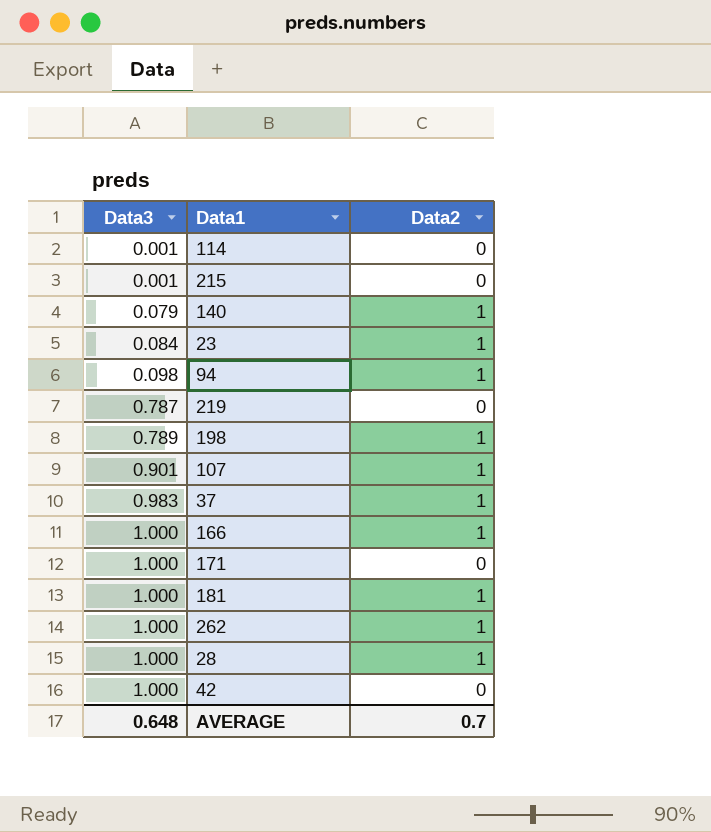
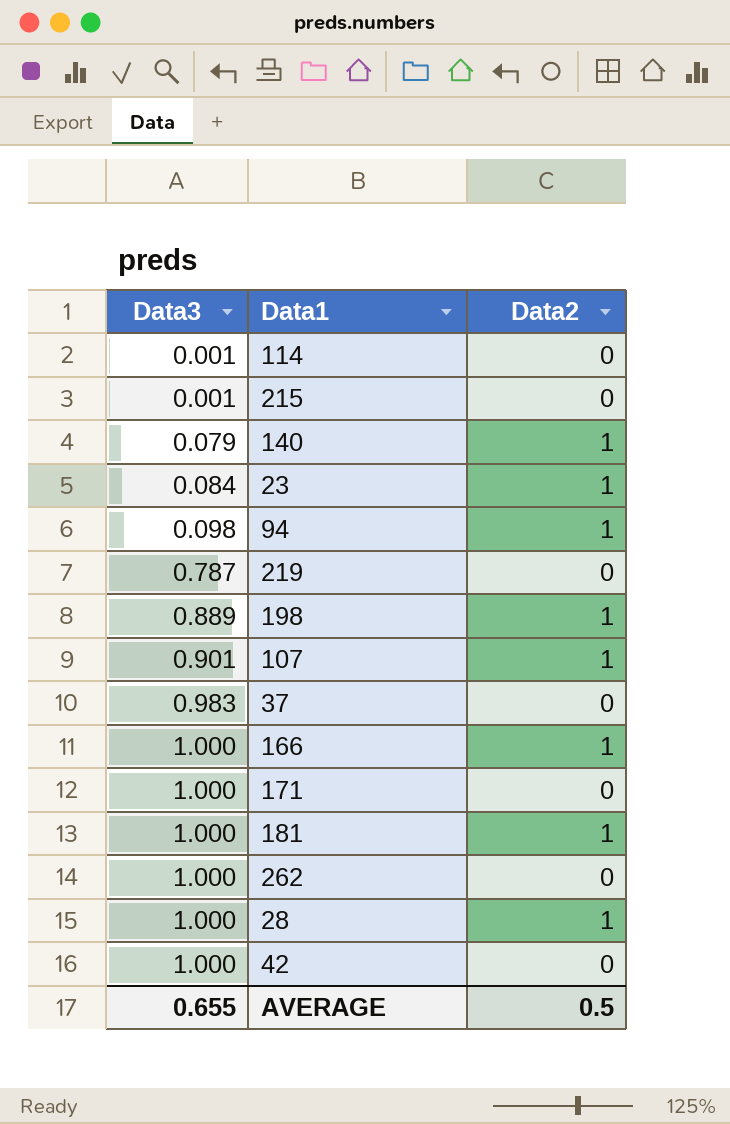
198 | Data3: 0.789 -> 0.889
37 | Data2: 1 -> 0
262 | Data2: 1 -> 0
AVERAGE | Data3: 0.648 -> 0.655
AVERAGE | Data2: 0.7 -> 0.5

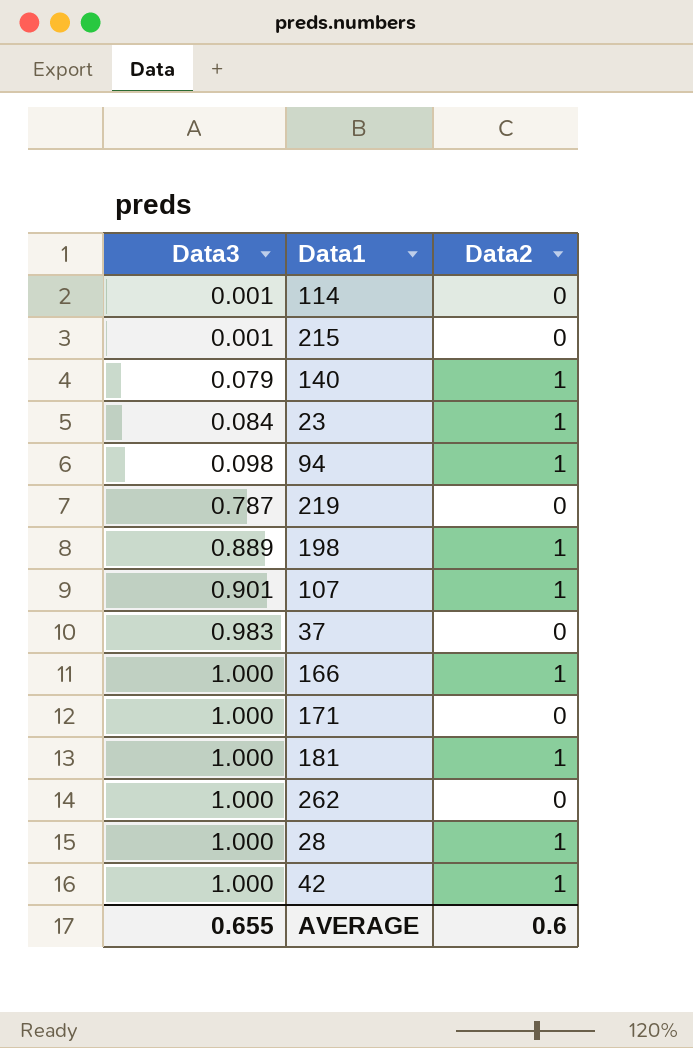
42 | Data2: 0 -> 1
AVERAGE | Data2: 0.5 -> 0.6

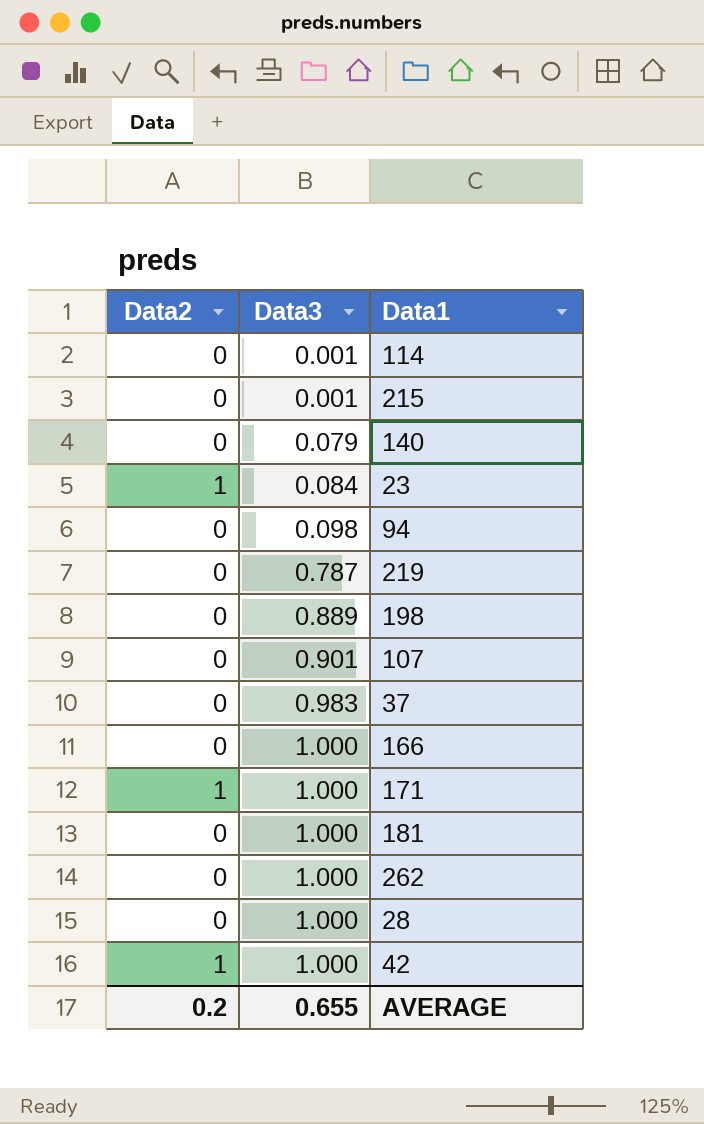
column Data2 | position: 3 -> 1
140 | Data2: 1 -> 0
94 | Data2: 1 -> 0
198 | Data2: 1 -> 0
107 | Data2: 1 -> 0
166 | Data2: 1 -> 0
171 | Data2: 0 -> 1
181 | Data2: 1 -> 0
28 | Data2: 1 -> 0
AVERAGE | Data2: 0.6 -> 0.2

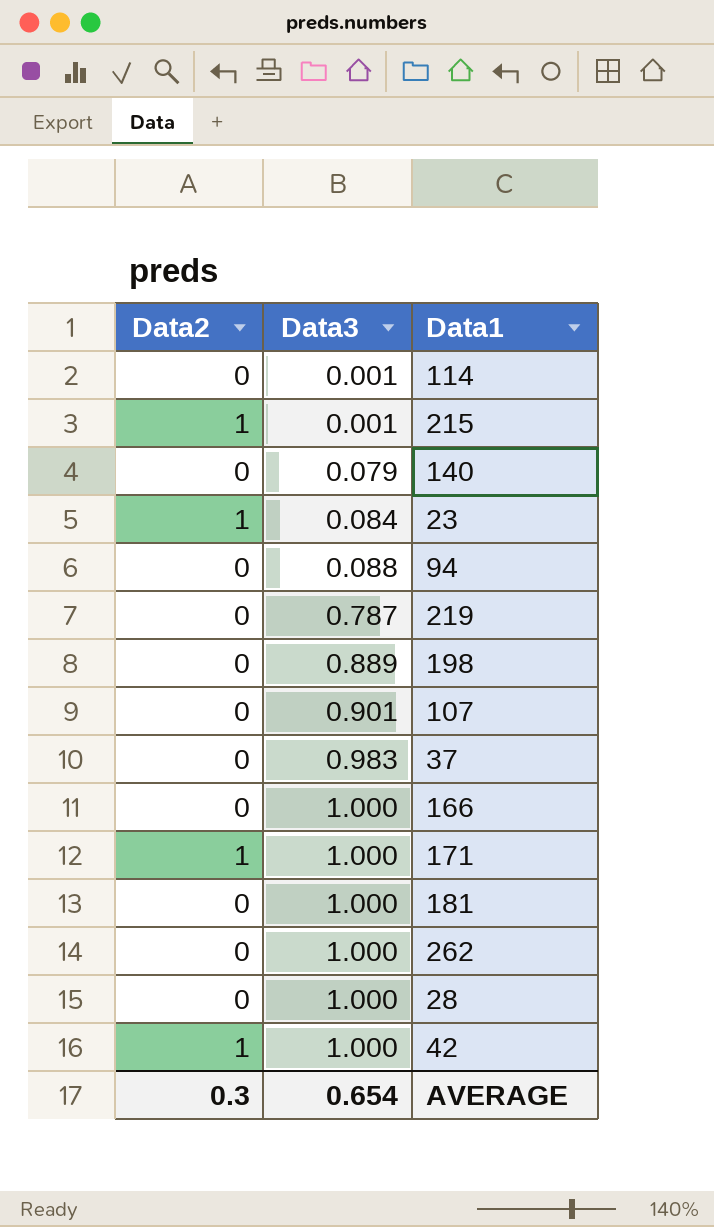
215 | Data2: 0 -> 1
94 | Data3: 0.098 -> 0.088
AVERAGE | Data2: 0.2 -> 0.3
AVERAGE | Data3: 0.655 -> 0.654

